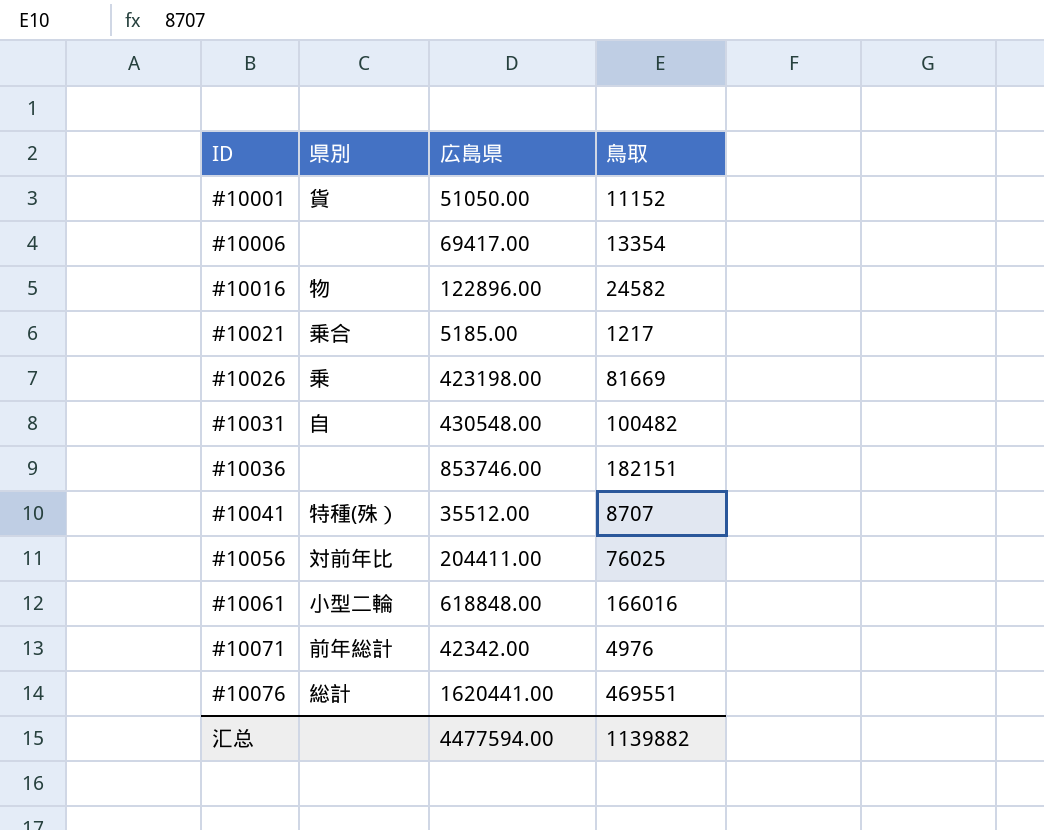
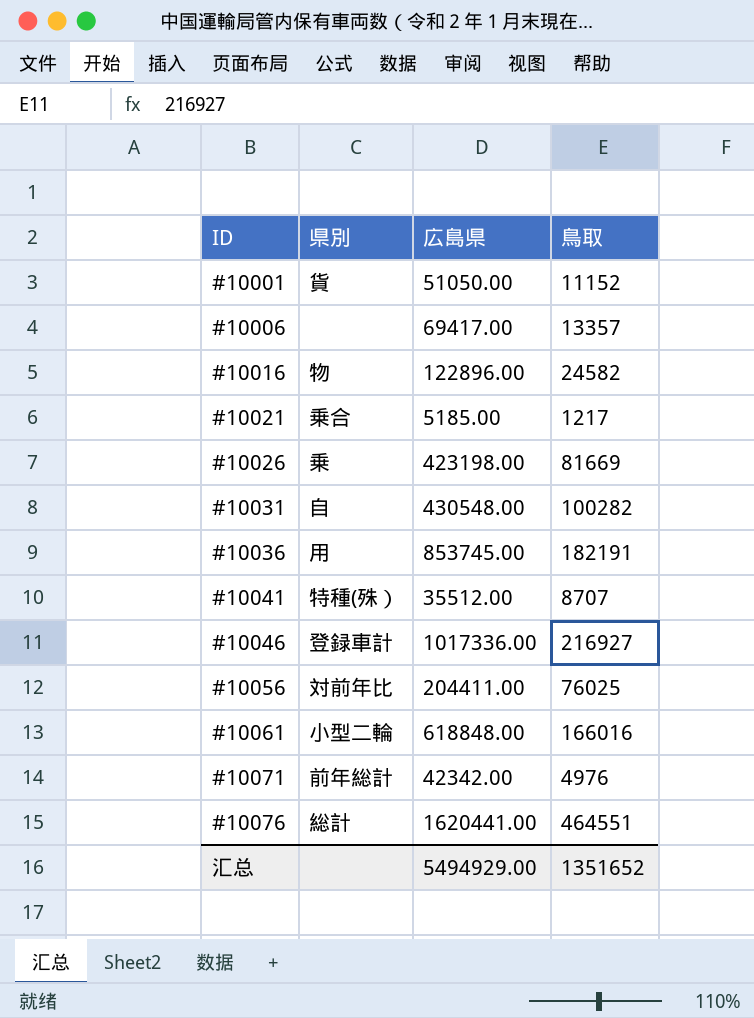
#10006 | 鳥取: 13354 -> 13357
#10031 | 鳥取: 100482 -> 100282
#10036 | 県別: none -> 用
#10036 | 広島県: 853746.00 -> 853745.00
#10036 | 鳥取: 182151 -> 182191
row #10046: none -> 登録車計 | 1017336.00 | 216927
#10076 | 鳥取: 469551 -> 464551
汇总 | 広島県: 4477594.00 -> 5494929.00
汇总 | 鳥取: 1139882 -> 1351652

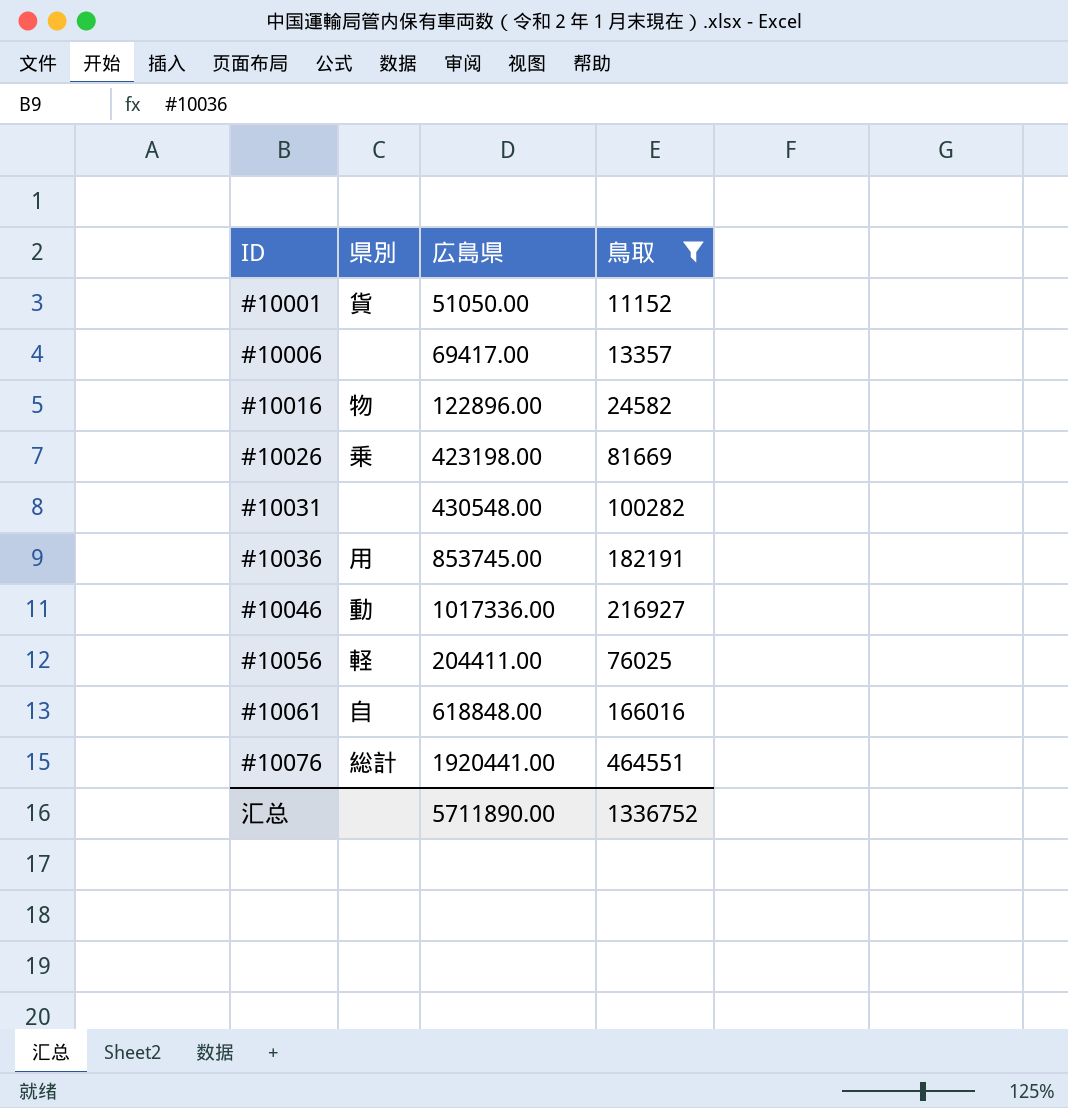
filter: none -> 鳥取 >= 11152
#10031 | 県別: 自 -> none
#10046 | 県別: 登録車計 -> 動
#10056 | 県別: 対前年比 -> 軽
#10061 | 県別: 小型二輪 -> 自
#10076 | 広島県: 1620441.00 -> 1920441.00
汇总 | 広島県: 5494929.00 -> 5711890.00
汇总 | 鳥取: 1351652 -> 1336752

